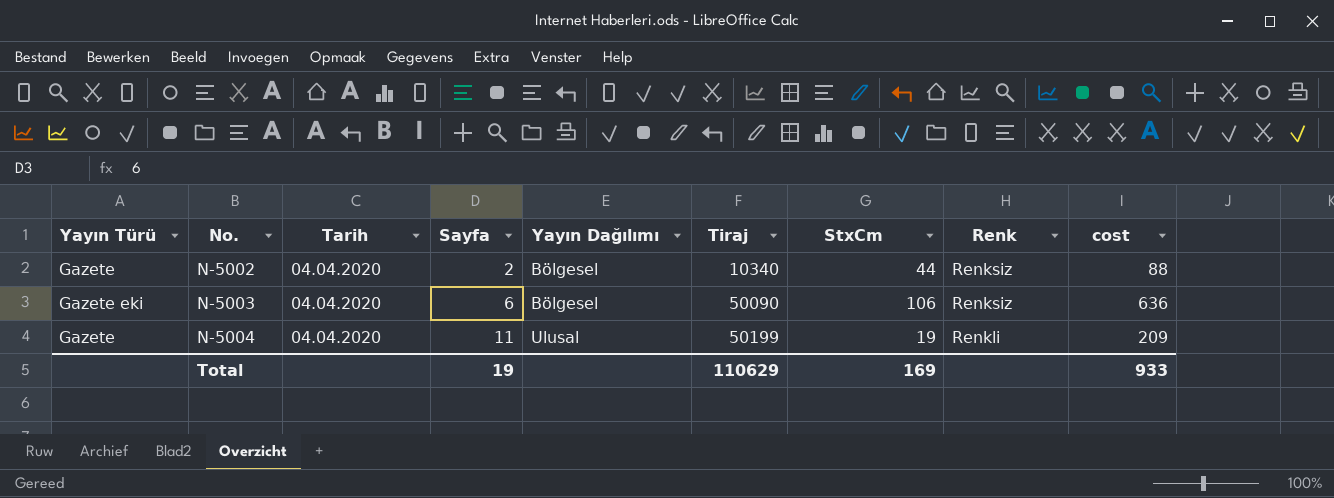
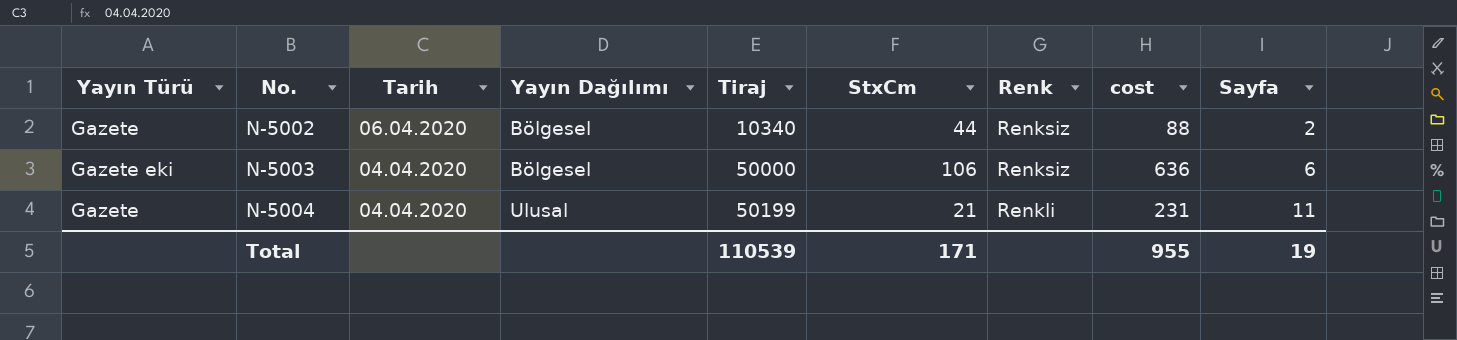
column Sayfa | position: 4 -> 9
N-5002 | Tarih: 04.04.2020 -> 06.04.2020
N-5003 | Tiraj: 50090 -> 50000
N-5004 | StxCm: 19 -> 21
N-5004 | cost: 209 -> 231
Total | Tiraj: 110629 -> 110539
Total | StxCm: 169 -> 171
Total | cost: 933 -> 955

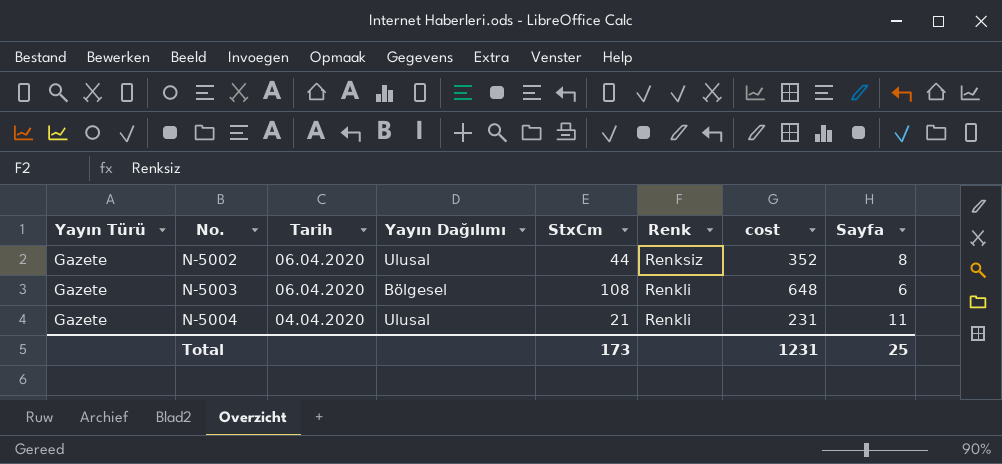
column Tiraj | position: 5 -> none
N-5002 | Yayın Dağılımı: Bölgesel -> Ulusal
N-5002 | cost: 88 -> 352
N-5002 | Sayfa: 2 -> 8
N-5003 | Yayın Türü: Gazete eki -> Gazete
N-5003 | Tarih: 04.04.2020 -> 06.04.2020
N-5003 | StxCm: 106 -> 108
N-5003 | Renk: Renksiz -> Renkli
N-5003 | cost: 636 -> 648
Total | StxCm: 171 -> 173
Total | cost: 955 -> 1231
Total | Sayfa: 19 -> 25

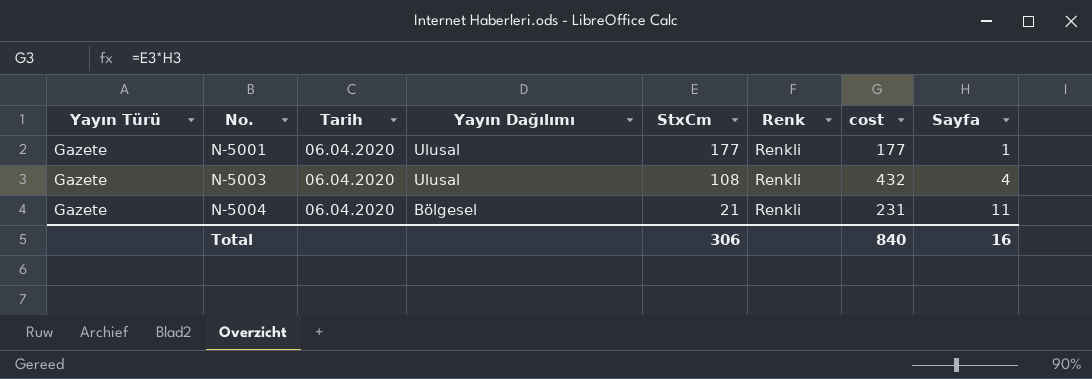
row N-5002: Gazete | 06.04.2020 | Ulusal | 44 | Renksiz | 352 | 8 -> none
row N-5001: none -> Gazete | 06.04.2020 | Ulusal | 177 | Renkli | 177 | 1
N-5003 | Yayın Dağılımı: Bölgesel -> Ulusal
N-5003 | cost: 648 -> 432
N-5003 | Sayfa: 6 -> 4
N-5004 | Tarih: 04.04.2020 -> 06.04.2020
N-5004 | Yayın Dağılımı: Ulusal -> Bölgesel
Total | StxCm: 173 -> 306
Total | cost: 1231 -> 840
Total | Sayfa: 25 -> 16

